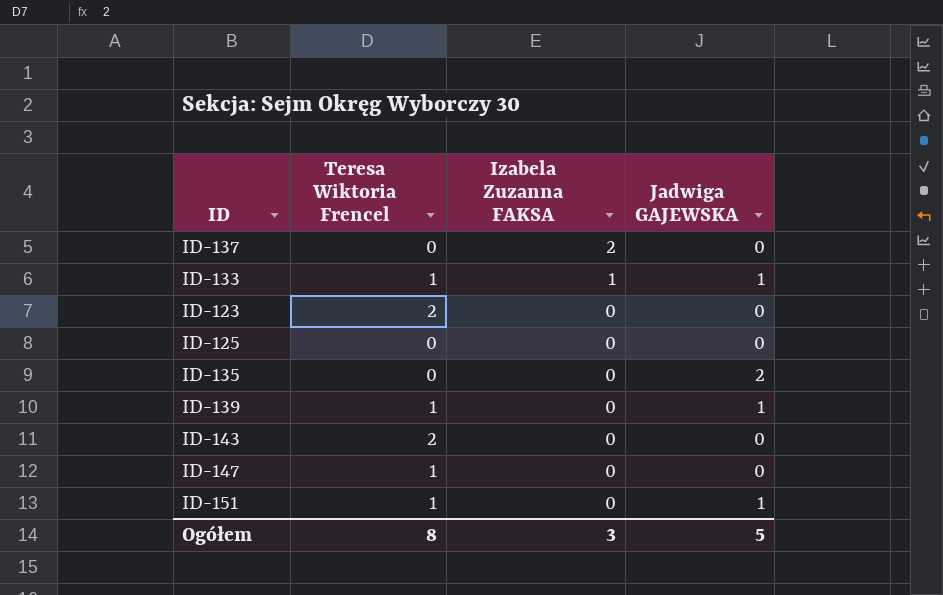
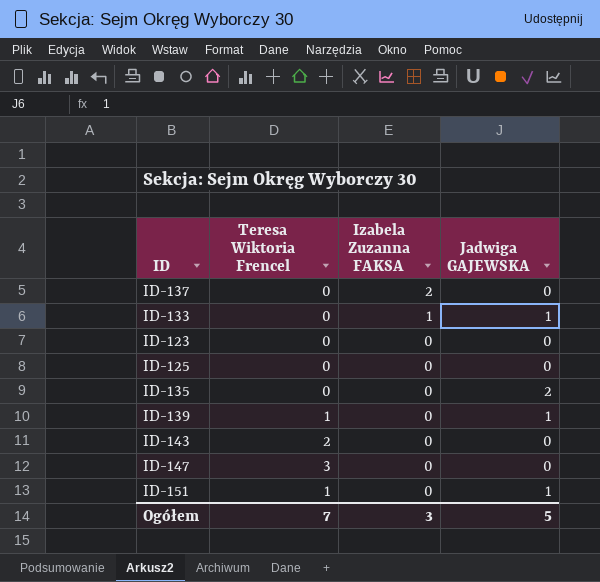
ID-133 | Teresa Wiktoria Frencel: 1 -> 0
ID-123 | Teresa Wiktoria Frencel: 2 -> 0
ID-147 | Teresa Wiktoria Frencel: 1 -> 3
Ogółem | Teresa Wiktoria Frencel: 8 -> 7

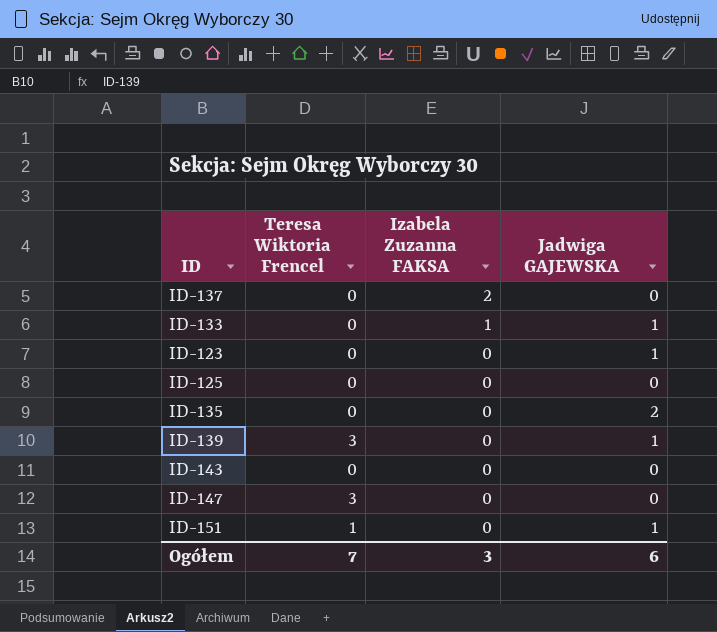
ID-123 | Jadwiga GAJEWSKA: 0 -> 1
ID-139 | Teresa Wiktoria Frencel: 1 -> 3
ID-143 | Teresa Wiktoria Frencel: 2 -> 0
Ogółem | Jadwiga GAJEWSKA: 5 -> 6

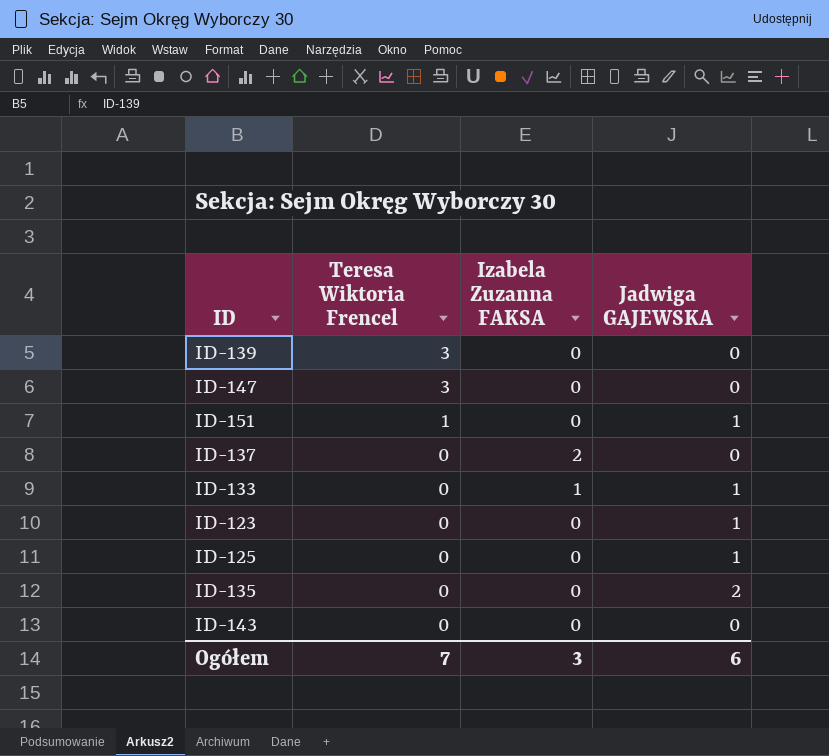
row order: Izabela Zuzanna FAKSA descending -> Teresa Wiktoria Frencel descending
ID-139 | Jadwiga GAJEWSKA: 1 -> 0
ID-125 | Jadwiga GAJEWSKA: 0 -> 1

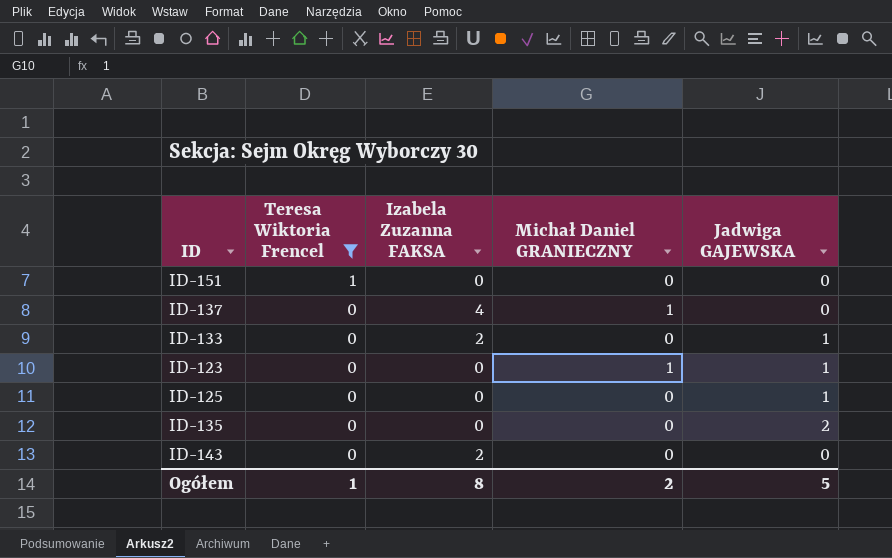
filter: none -> Teresa Wiktoria Frencel != 3
column Michał Daniel GRANIECZNY | position: none -> 4
ID-151 | Jadwiga GAJEWSKA: 1 -> 0
ID-137 | Izabela Zuzanna FAKSA: 2 -> 4
ID-133 | Izabela Zuzanna FAKSA: 1 -> 2
ID-143 | Izabela Zuzanna FAKSA: 0 -> 2
Ogółem | Teresa Wiktoria Frencel: 7 -> 1
Ogółem | Izabela Zuzanna FAKSA: 3 -> 8
Ogółem | Jadwiga GAJEWSKA: 6 -> 5

